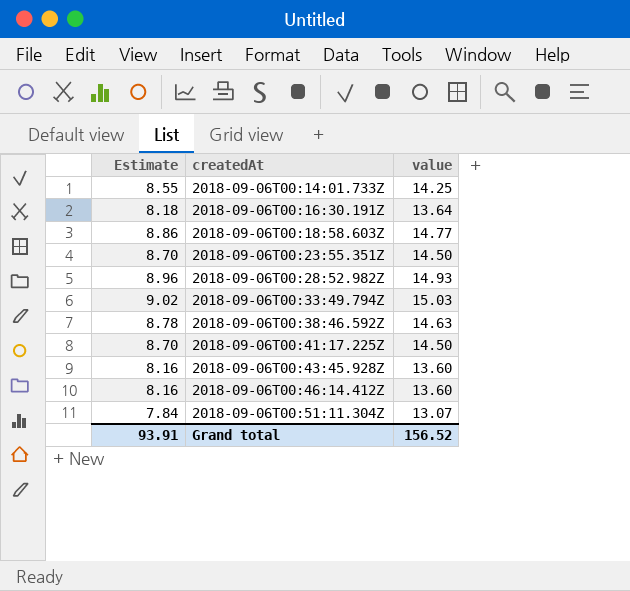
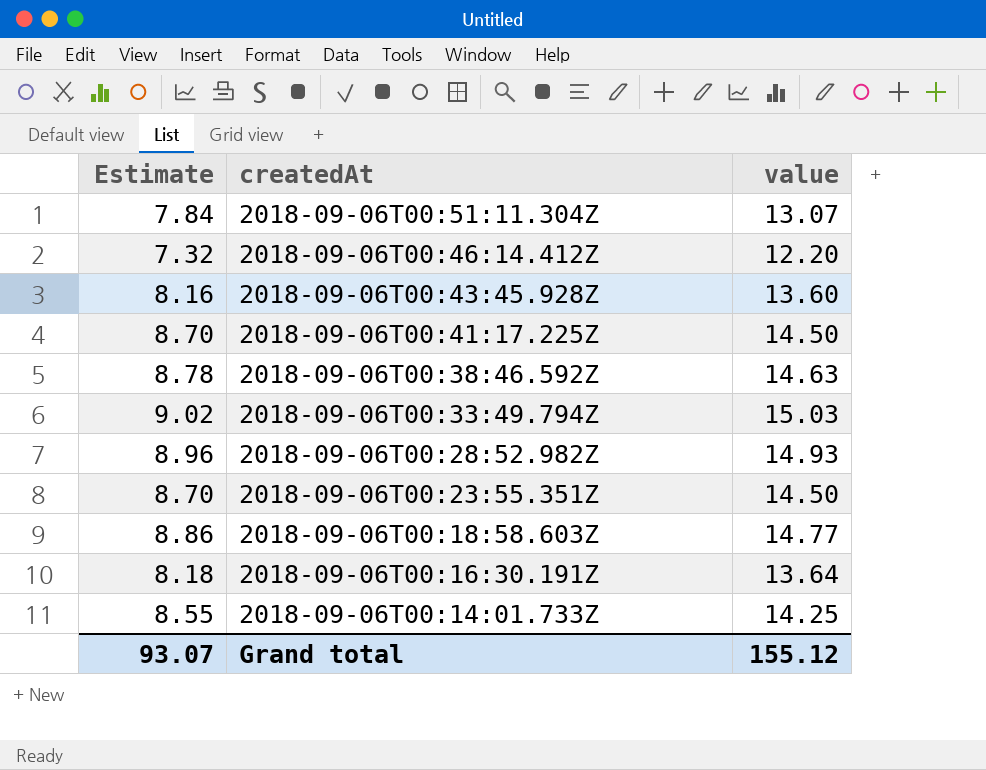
row order: createdAt ascending -> createdAt descending
2018-09-06T00:46:14.412Z | Estimate: 8.16 -> 7.32
2018-09-06T00:46:14.412Z | value: 13.60 -> 12.20
Grand total | Estimate: 93.91 -> 93.07
Grand total | value: 156.52 -> 155.12

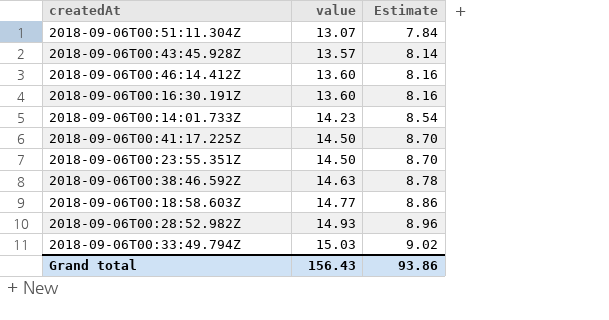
row order: createdAt descending -> value ascending
column Estimate | position: 1 -> 3
2018-09-06T00:43:45.928Z | value: 13.60 -> 13.57
2018-09-06T00:43:45.928Z | Estimate: 8.16 -> 8.14
2018-09-06T00:46:14.412Z | value: 12.20 -> 13.60
2018-09-06T00:46:14.412Z | Estimate: 7.32 -> 8.16
2018-09-06T00:16:30.191Z | value: 13.64 -> 13.60
2018-09-06T00:16:30.191Z | Estimate: 8.18 -> 8.16
2018-09-06T00:14:01.733Z | value: 14.25 -> 14.23
2018-09-06T00:14:01.733Z | Estimate: 8.55 -> 8.54
Grand total | value: 155.12 -> 156.43
Grand total | Estimate: 93.07 -> 93.86

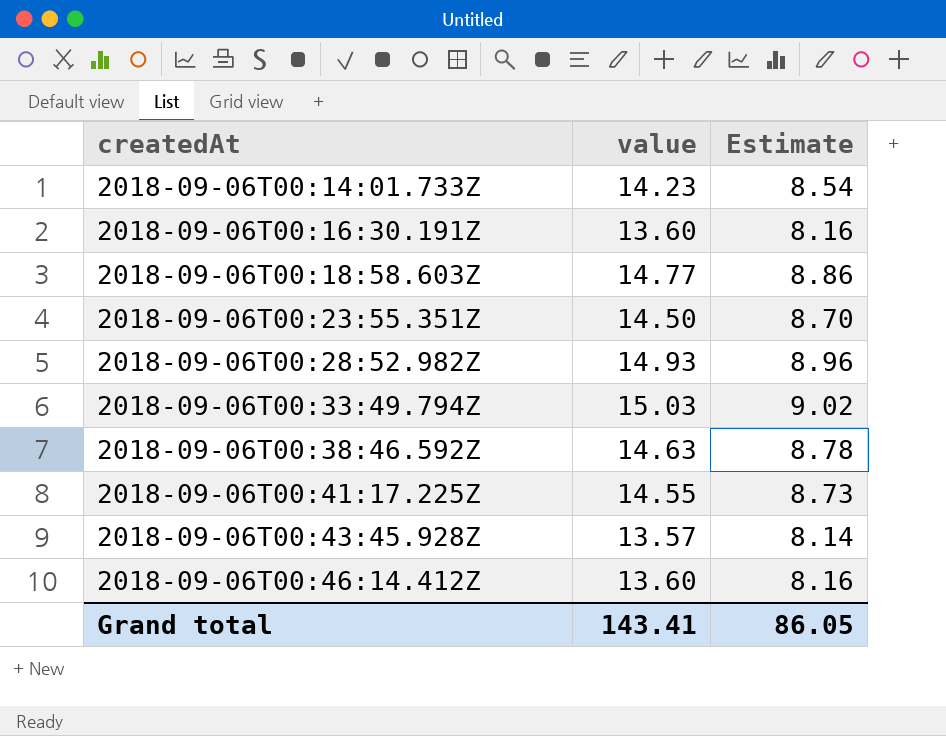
row order: value ascending -> createdAt ascending
row 2018-09-06T00:51:11.304Z: 13.07 | 7.84 -> none
2018-09-06T00:41:17.225Z | value: 14.50 -> 14.55
2018-09-06T00:41:17.225Z | Estimate: 8.70 -> 8.73
Grand total | value: 156.43 -> 143.41
Grand total | Estimate: 93.86 -> 86.05

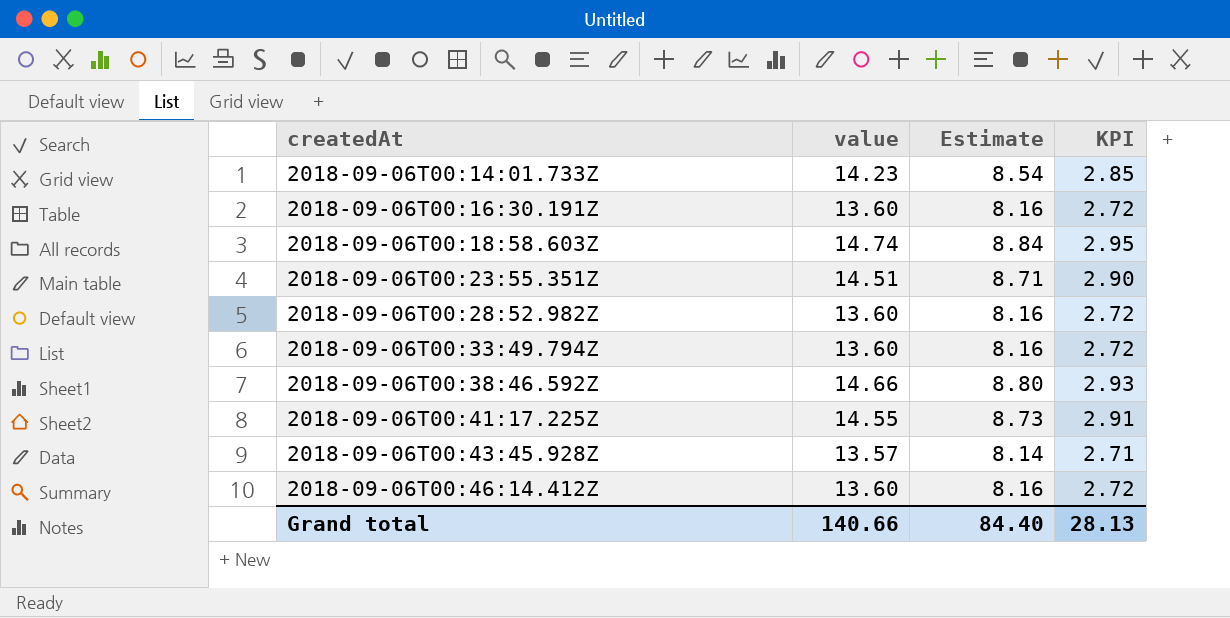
column KPI | formula: none -> [value] * 0.2
2018-09-06T00:18:58.603Z | value: 14.77 -> 14.74
2018-09-06T00:18:58.603Z | Estimate: 8.86 -> 8.84
2018-09-06T00:23:55.351Z | value: 14.50 -> 14.51
2018-09-06T00:23:55.351Z | Estimate: 8.70 -> 8.71
2018-09-06T00:28:52.982Z | value: 14.93 -> 13.60
2018-09-06T00:28:52.982Z | Estimate: 8.96 -> 8.16
2018-09-06T00:33:49.794Z | value: 15.03 -> 13.60
2018-09-06T00:33:49.794Z | Estimate: 9.02 -> 8.16
2018-09-06T00:38:46.592Z | value: 14.63 -> 14.66
2018-09-06T00:38:46.592Z | Estimate: 8.78 -> 8.80
Grand total | value: 143.41 -> 140.66
Grand total | Estimate: 86.05 -> 84.40

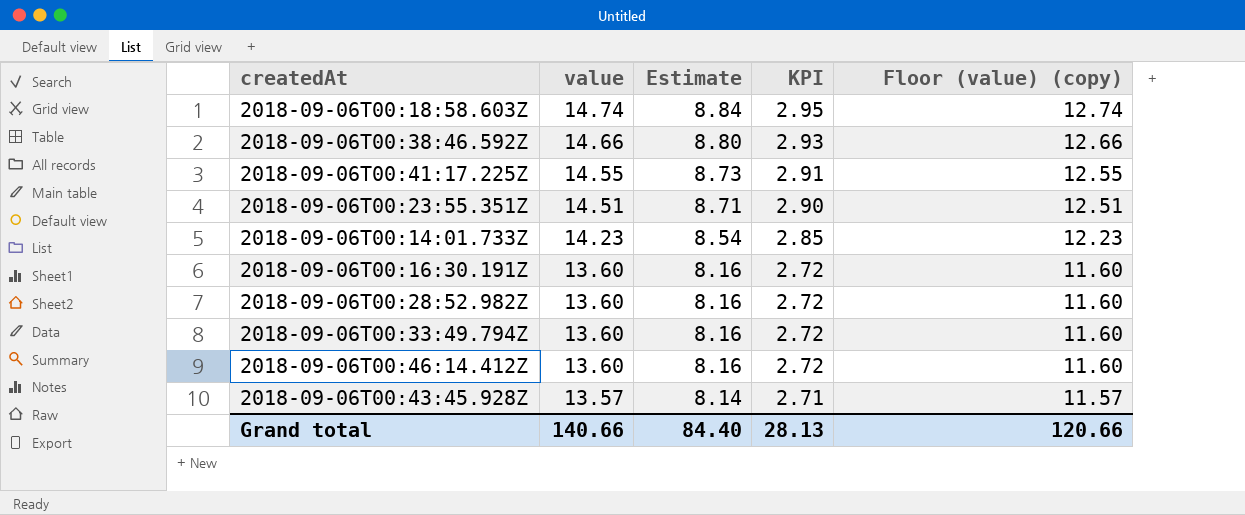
row order: createdAt ascending -> value descending
column Floor (value) (copy) | formula: none -> [value] - 2

